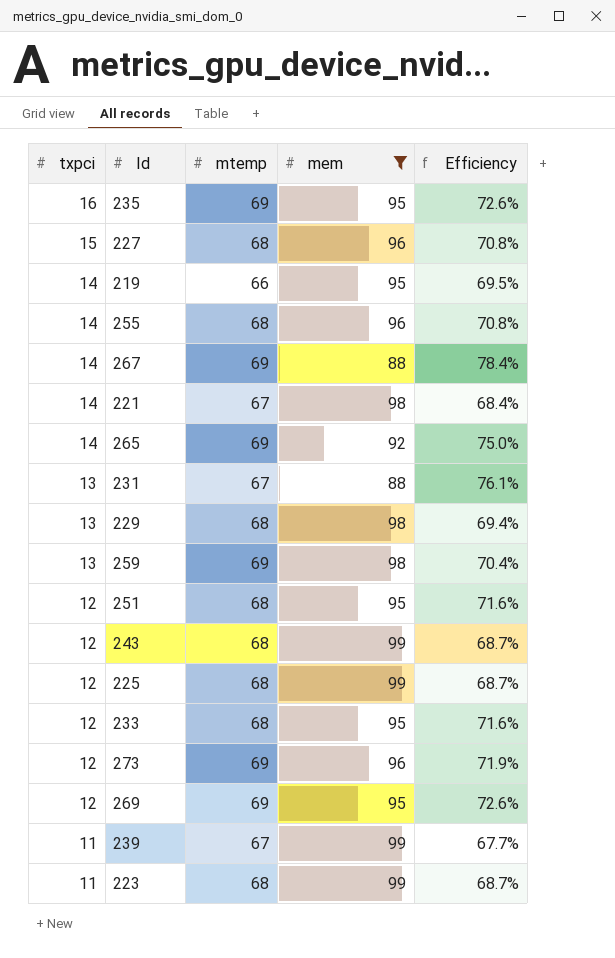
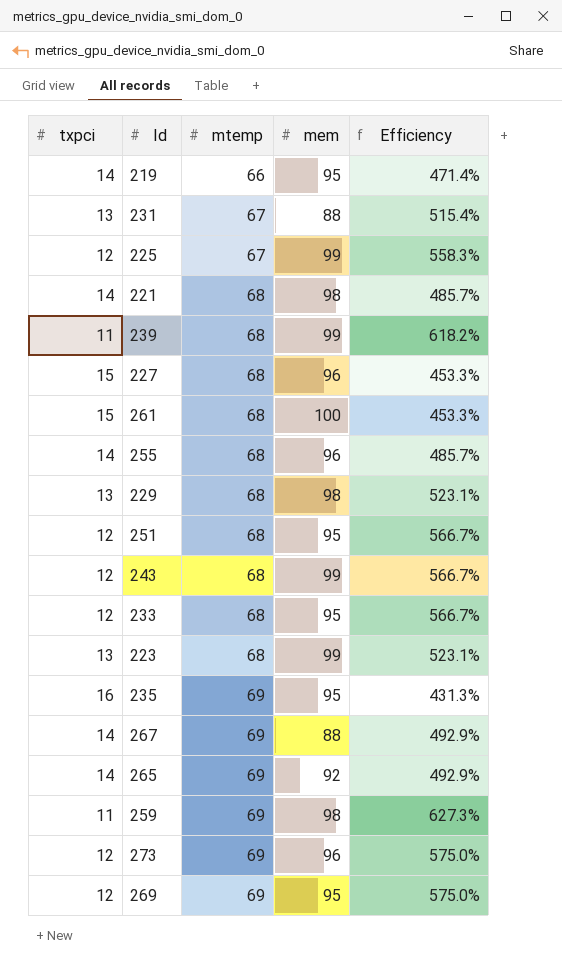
filter: mem != 100 -> none
row order: txpci descending -> mtemp ascending
column Efficiency | formula: [mtemp] / [mem] -> [mtemp] / [txpci]
225 | mtemp: 68 -> 67
221 | mtemp: 67 -> 68
239 | mtemp: 67 -> 68
223 | txpci: 11 -> 13
259 | txpci: 13 -> 11

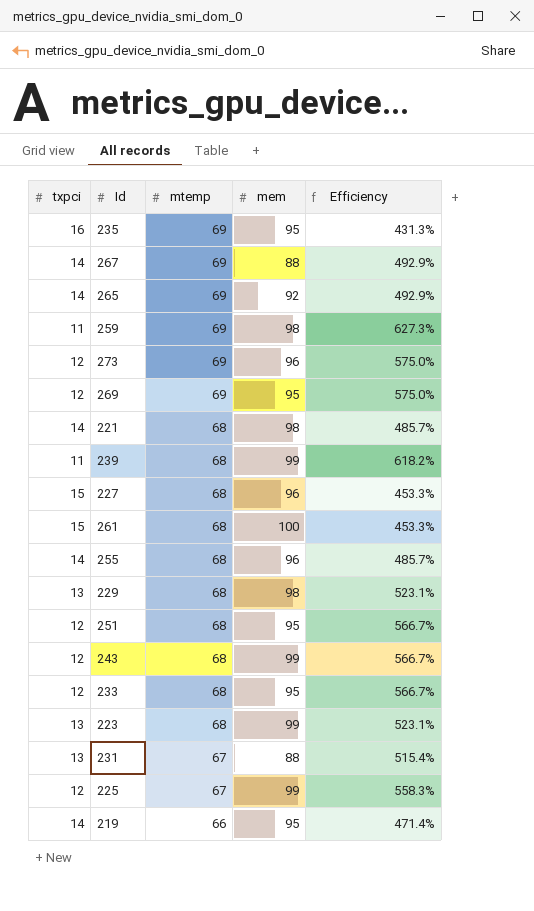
row order: mtemp ascending -> mtemp descending

